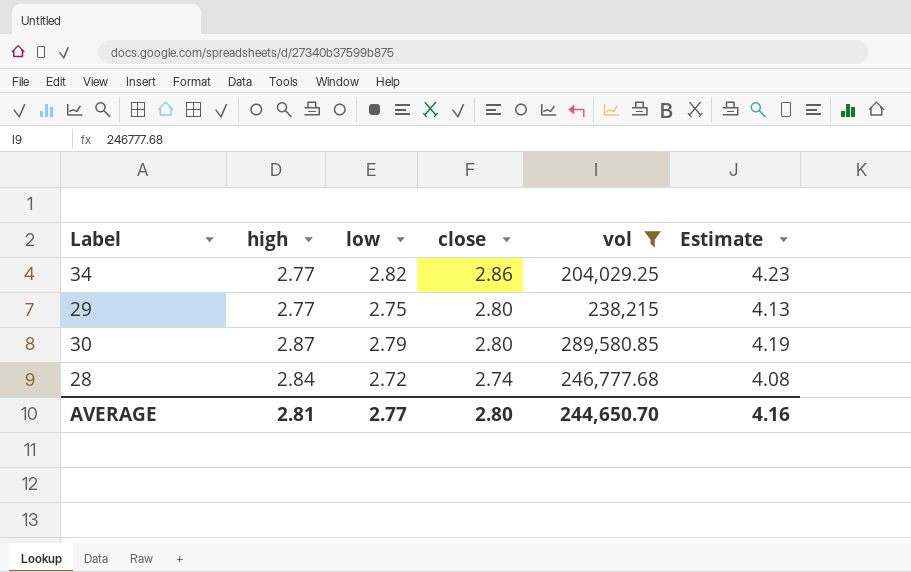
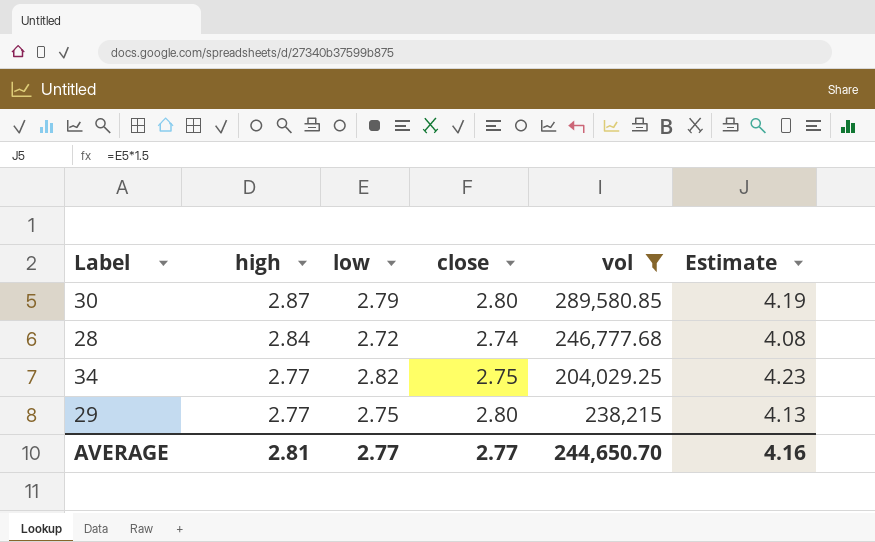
row order: close descending -> high descending
34 | close: 2.86 -> 2.75
AVERAGE | close: 2.80 -> 2.77

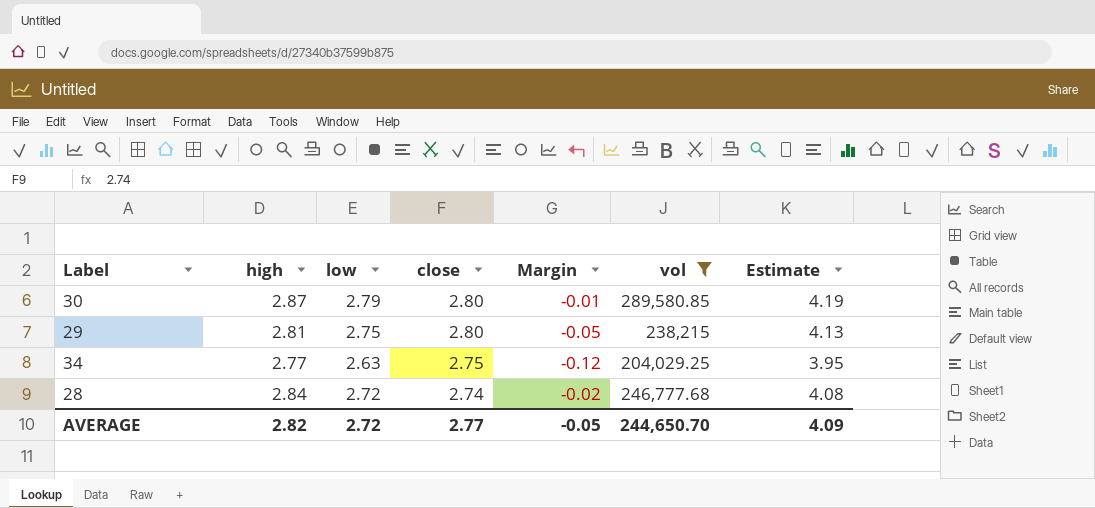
row order: high descending -> close descending
column Margin | formula: none -> [low] - [close]
29 | high: 2.77 -> 2.81
34 | low: 2.82 -> 2.63
34 | Estimate: 4.23 -> 3.95
AVERAGE | high: 2.81 -> 2.82
AVERAGE | low: 2.77 -> 2.72
AVERAGE | Estimate: 4.16 -> 4.09

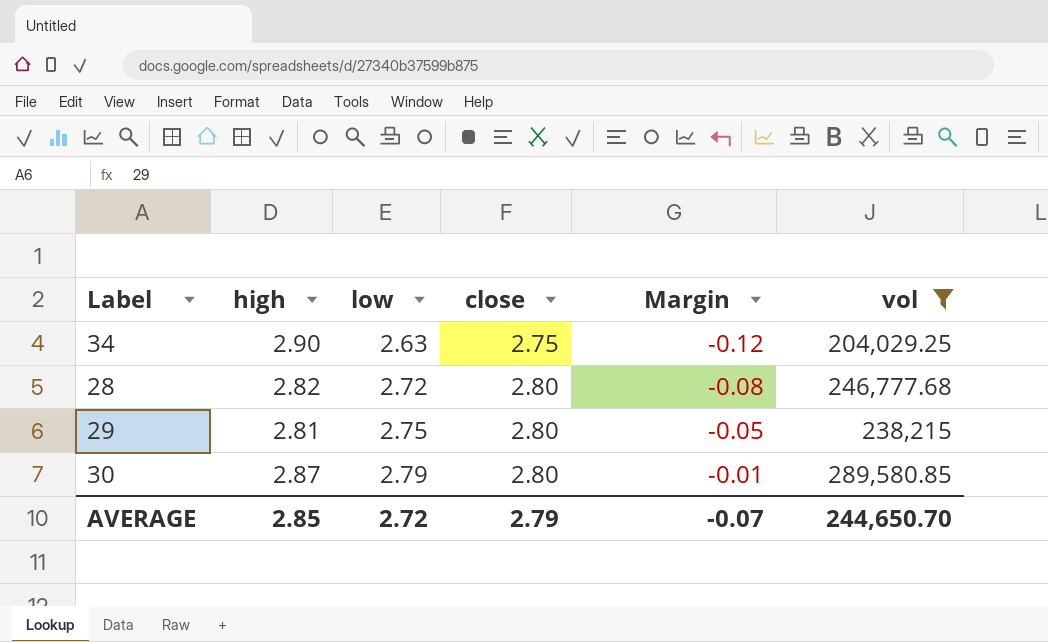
row order: close descending -> low ascending
column Estimate | formula: [low] * 1.5 -> none
34 | high: 2.77 -> 2.90
28 | high: 2.84 -> 2.82
28 | close: 2.74 -> 2.80
28 | Margin: -0.02 -> -0.08
AVERAGE | high: 2.82 -> 2.85
AVERAGE | close: 2.77 -> 2.79
AVERAGE | Margin: -0.05 -> -0.07

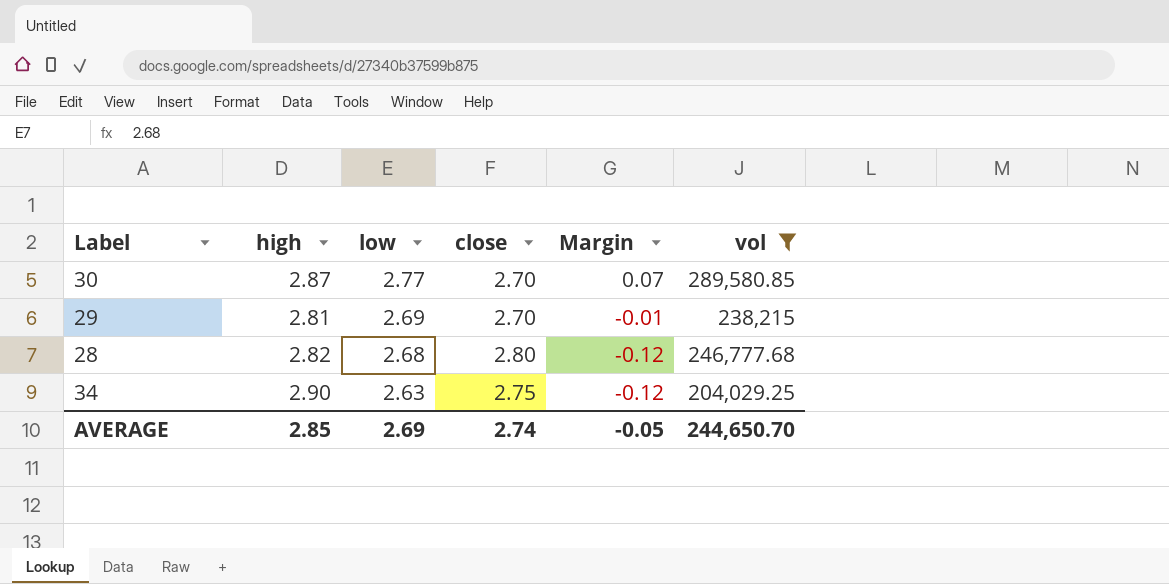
row order: low ascending -> low descending
30 | low: 2.79 -> 2.77
30 | close: 2.80 -> 2.70
30 | Margin: -0.01 -> 0.07
29 | low: 2.75 -> 2.69
29 | close: 2.80 -> 2.70
29 | Margin: -0.05 -> -0.01
28 | low: 2.72 -> 2.68
28 | Margin: -0.08 -> -0.12
AVERAGE | low: 2.72 -> 2.69
AVERAGE | close: 2.79 -> 2.74
AVERAGE | Margin: -0.07 -> -0.05

